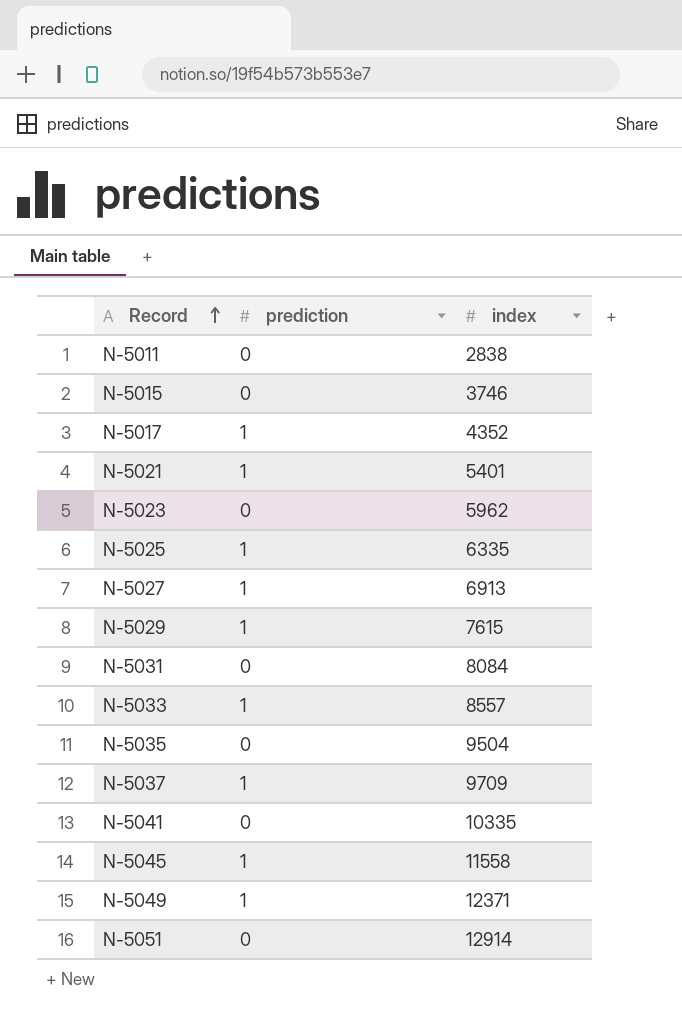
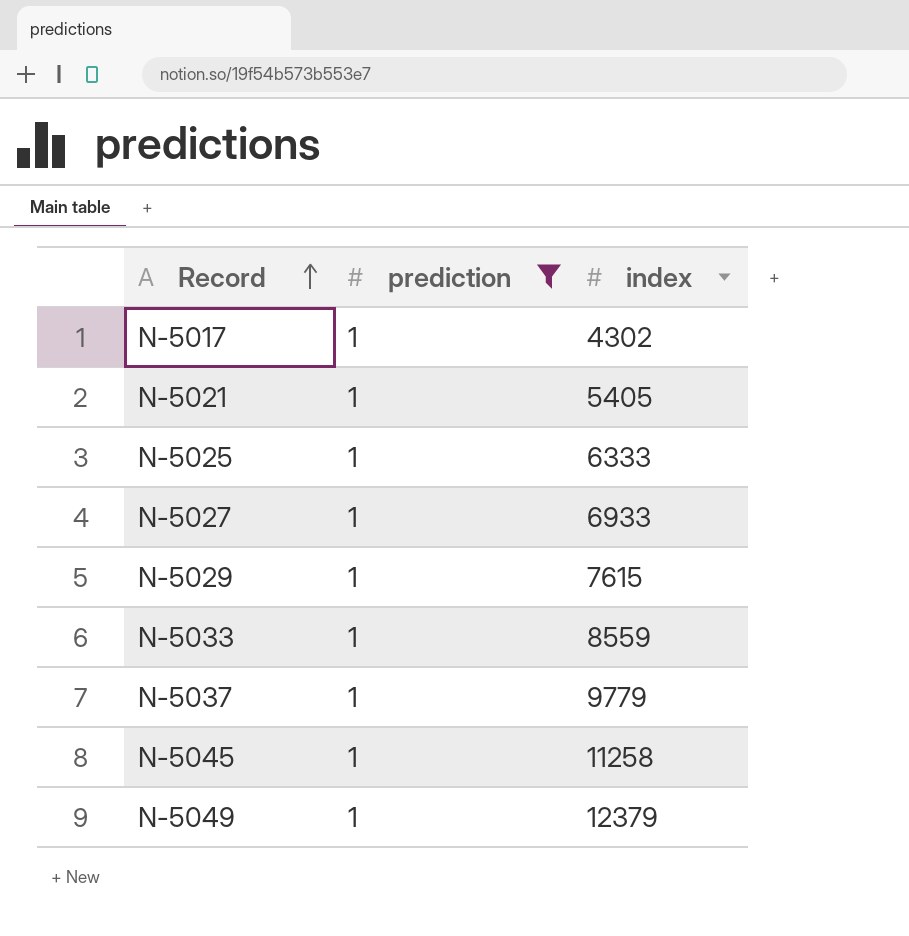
filter: none -> prediction = 1
N-5017 | index: 4352 -> 4302
N-5021 | index: 5401 -> 5405
N-5025 | index: 6335 -> 6333
N-5027 | index: 6913 -> 6933
N-5033 | index: 8557 -> 8559
N-5037 | index: 9709 -> 9779
N-5045 | index: 11558 -> 11258
N-5049 | index: 12371 -> 12379

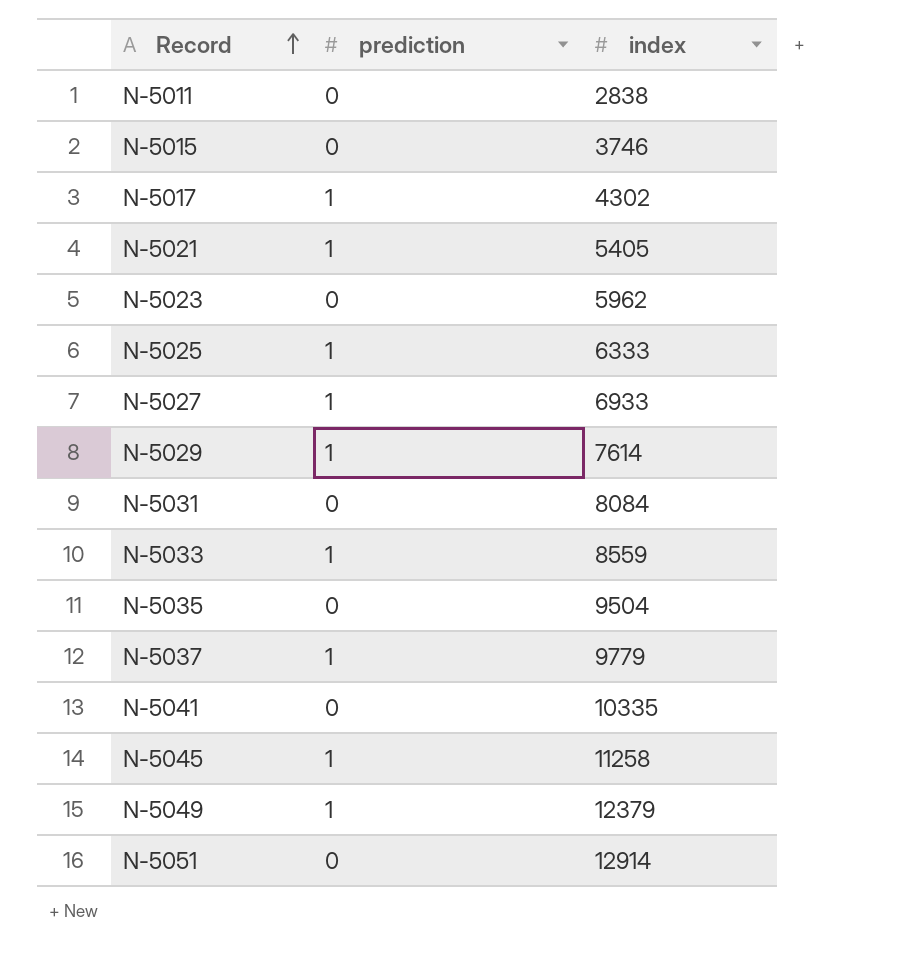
filter: prediction = 1 -> none
N-5029 | index: 7615 -> 7614

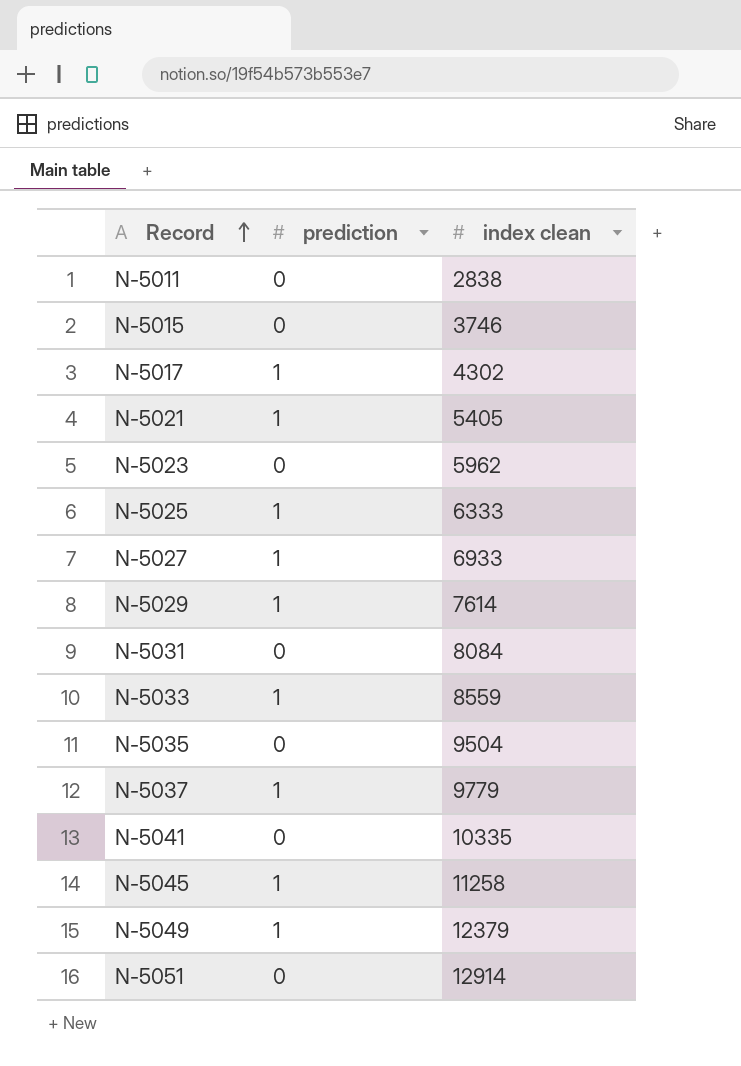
column name: index -> index clean

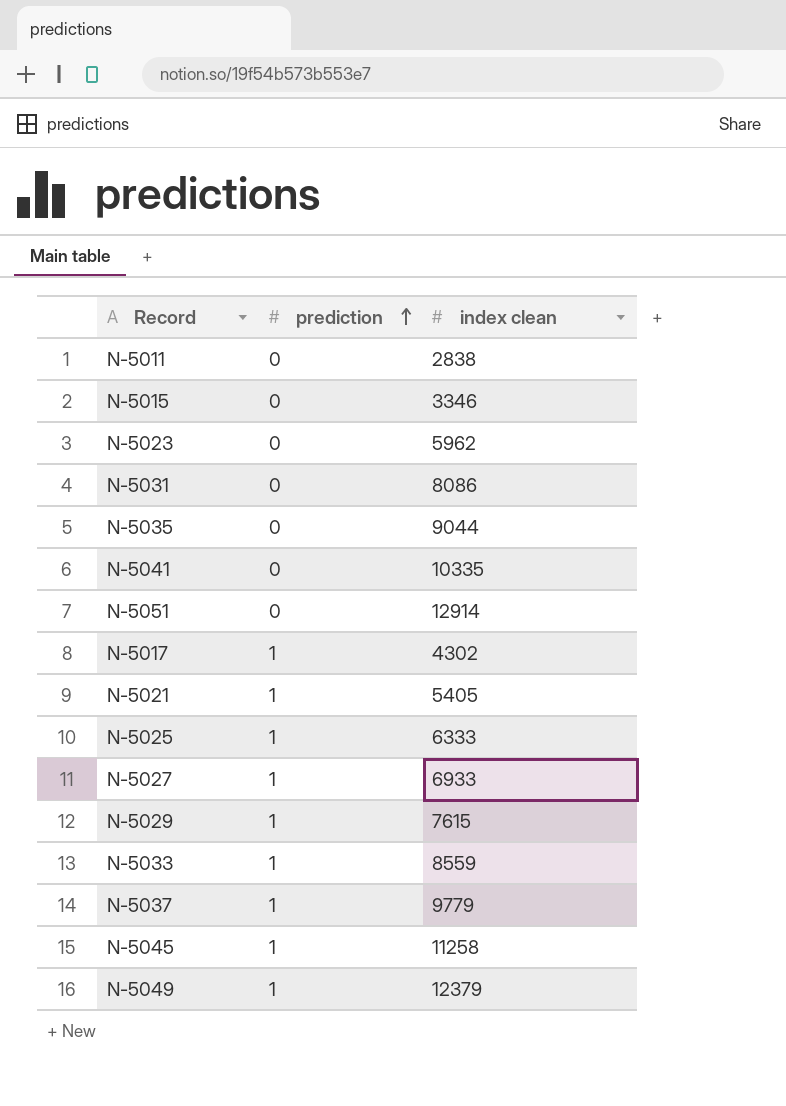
row order: Record ascending -> prediction ascending
N-5015 | index clean: 3746 -> 3346
N-5031 | index clean: 8084 -> 8086
N-5035 | index clean: 9504 -> 9044
N-5029 | index clean: 7614 -> 7615

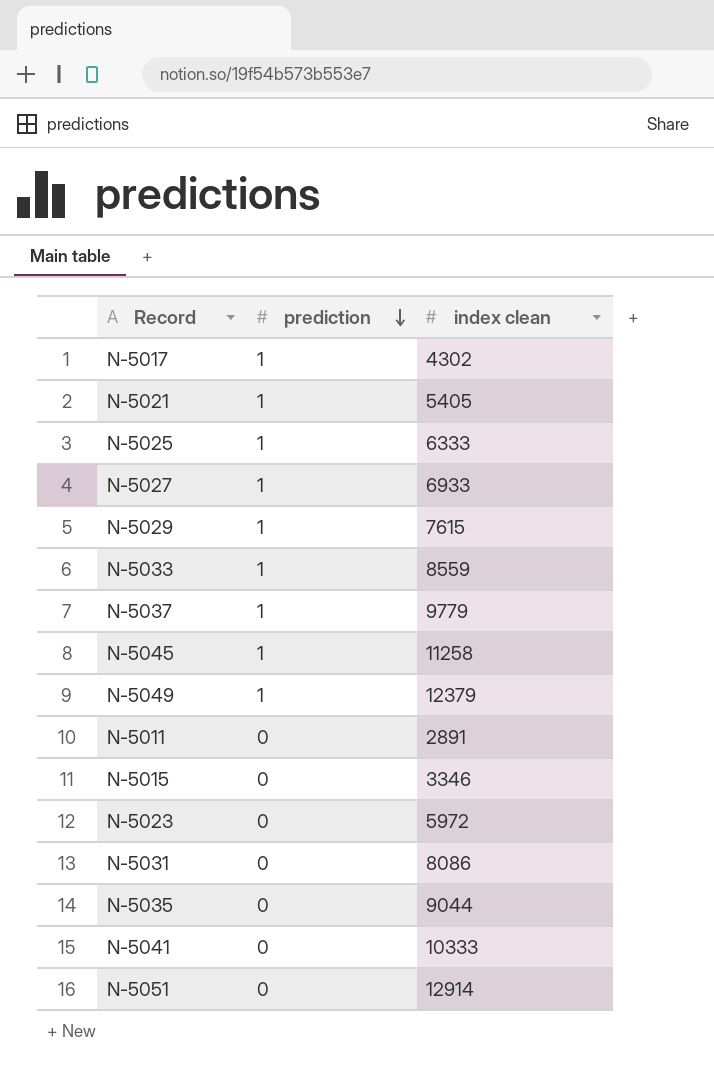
row order: prediction ascending -> prediction descending
N-5011 | index clean: 2838 -> 2891
N-5023 | index clean: 5962 -> 5972
N-5041 | index clean: 10335 -> 10333

